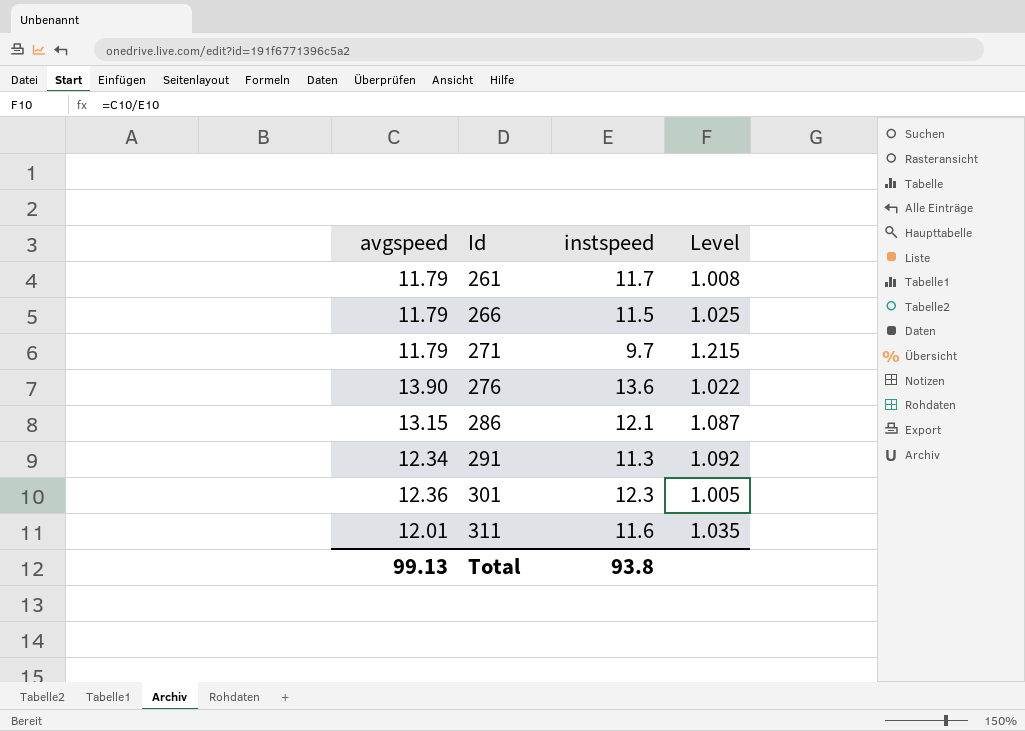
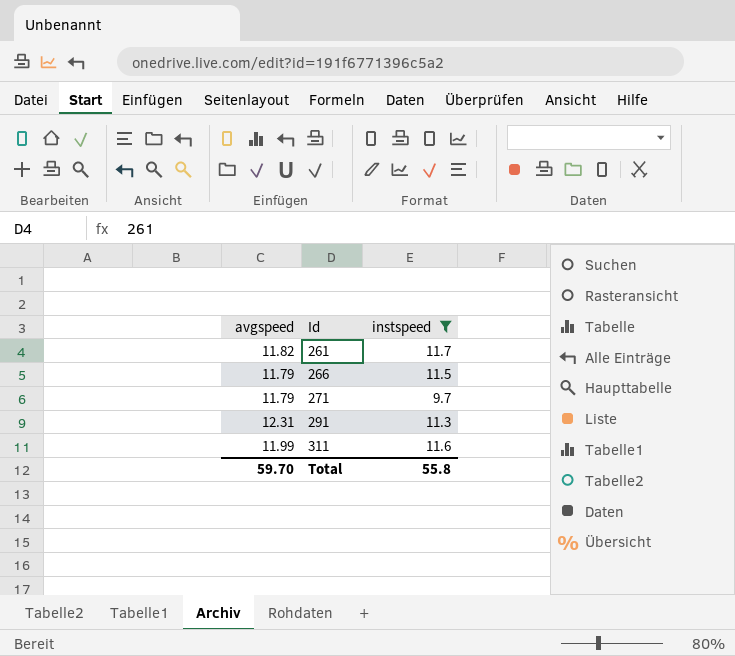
filter: none -> instspeed <= 11.7
column Level | formula: [avgspeed] / [instspeed] -> none
261 | avgspeed: 11.79 -> 11.82
291 | avgspeed: 12.34 -> 12.31
311 | avgspeed: 12.01 -> 11.99
Total | avgspeed: 99.13 -> 59.70
Total | instspeed: 93.8 -> 55.8

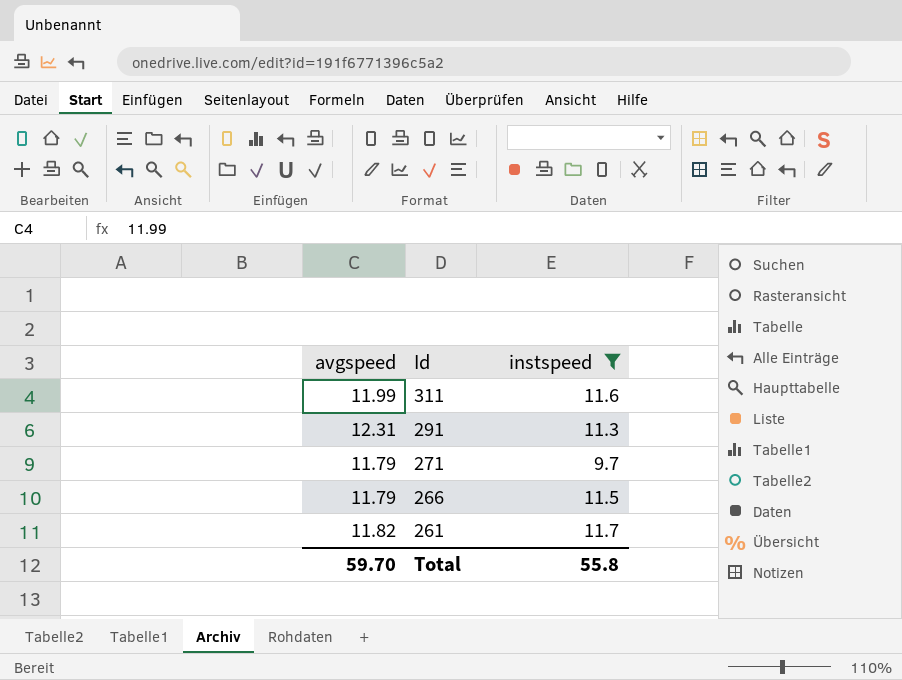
row order: Id ascending -> Id descending

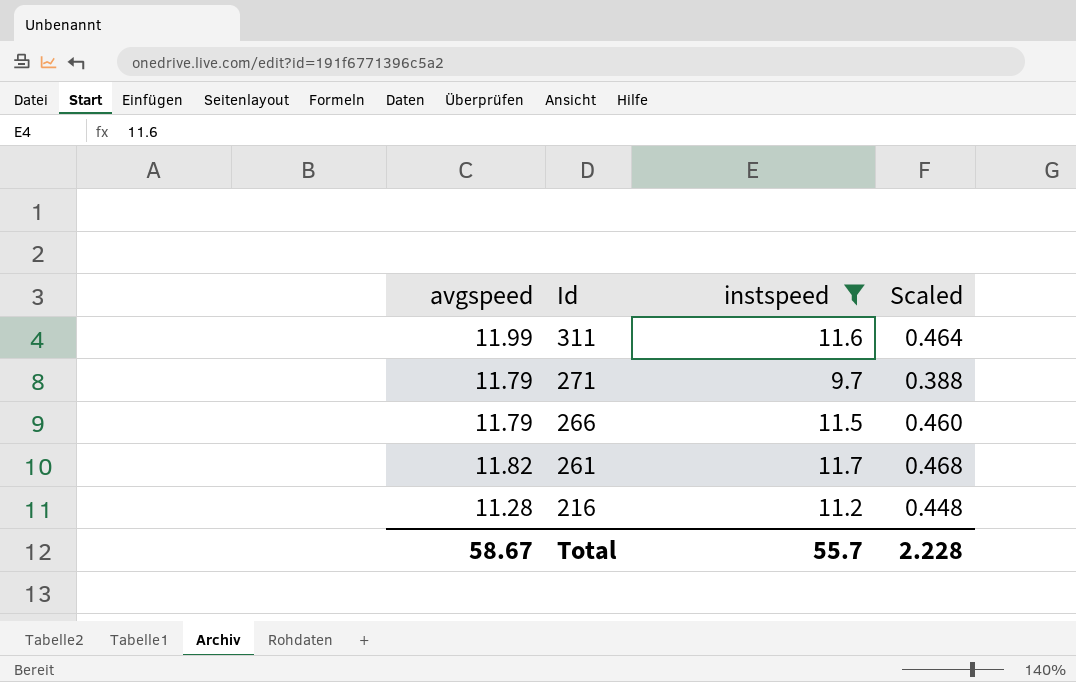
column Scaled | formula: none -> [instspeed] * 0.04
row 291: 12.31 | 11.3 -> none
row 216: none -> 11.28 | 11.2 | 0.448
Total | avgspeed: 59.70 -> 58.67
Total | instspeed: 55.8 -> 55.7

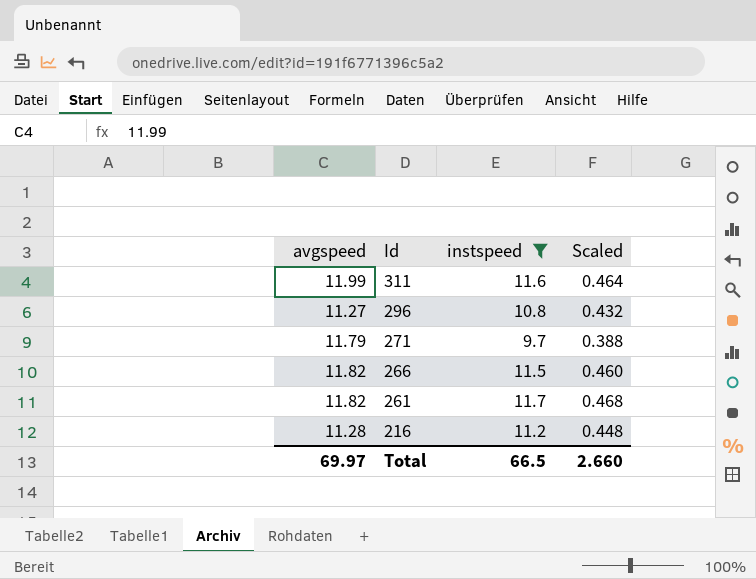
row 296: none -> 11.27 | 10.8 | 0.432
266 | avgspeed: 11.79 -> 11.82
Total | avgspeed: 58.67 -> 69.97
Total | instspeed: 55.7 -> 66.5
Total | Scaled: 2.228 -> 2.660

